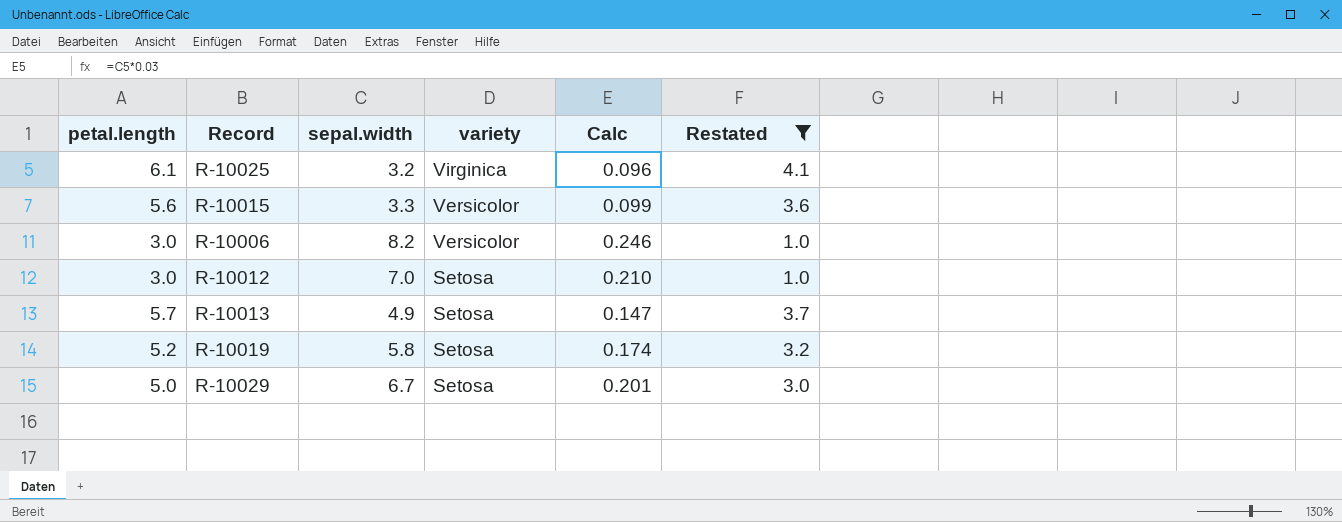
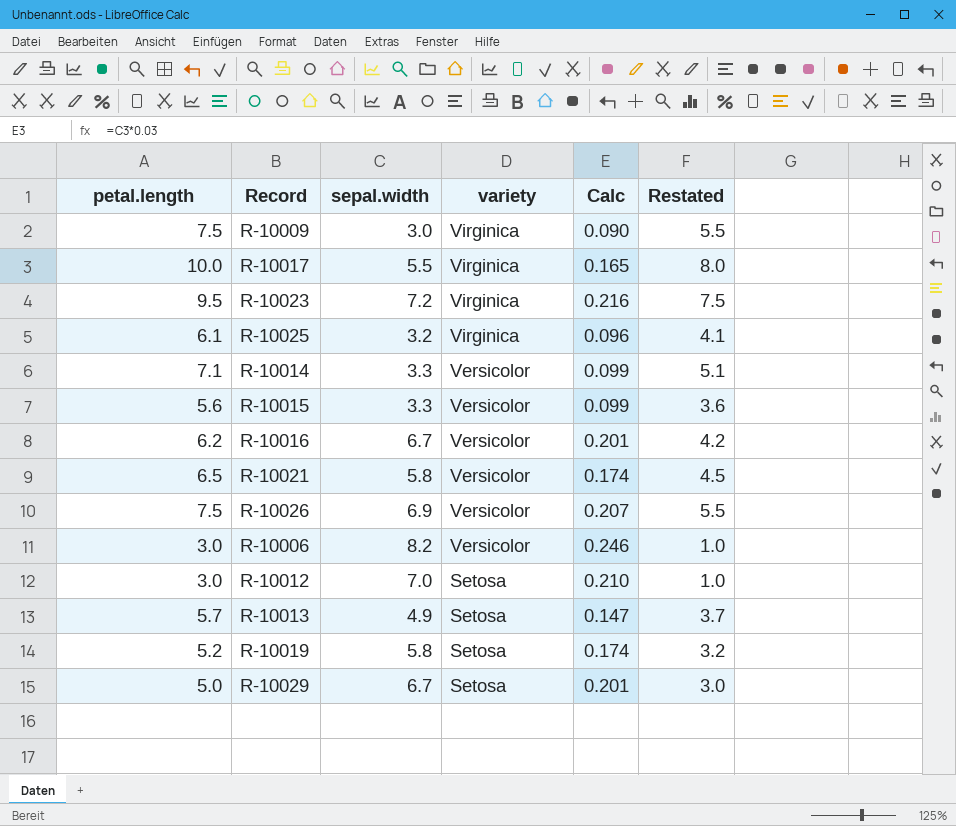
filter: Restated <= 4.1 -> none

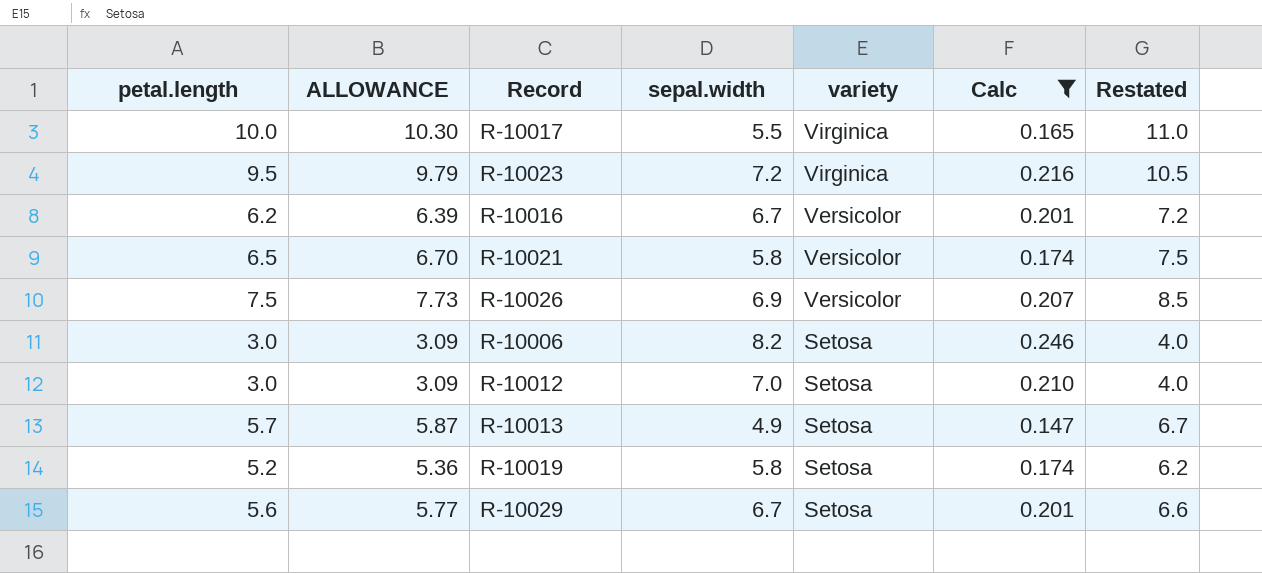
filter: none -> Calc >= 0.147
column ALLOWANCE | formula: none -> [petal.length] * 1.03
column Restated | formula: [petal.length] - 2 -> [petal.length] + 1
R-10006 | variety: Versicolor -> Setosa
R-10029 | petal.length: 5.0 -> 5.6

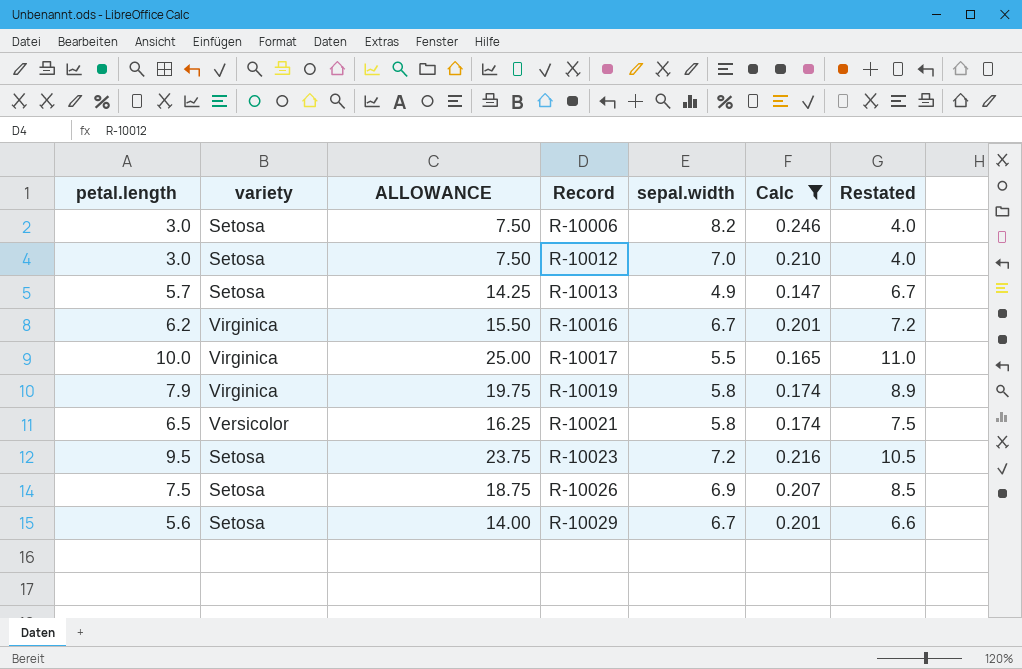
row order: variety descending -> Record ascending
column variety | position: 5 -> 2
column ALLOWANCE | formula: [petal.length] * 1.03 -> [petal.length] * 2.5
R-10016 | variety: Versicolor -> Virginica
R-10019 | petal.length: 5.2 -> 7.9
R-10019 | variety: Setosa -> Virginica
R-10019 | Restated: 6.2 -> 8.9
R-10023 | variety: Virginica -> Setosa
R-10026 | variety: Versicolor -> Setosa

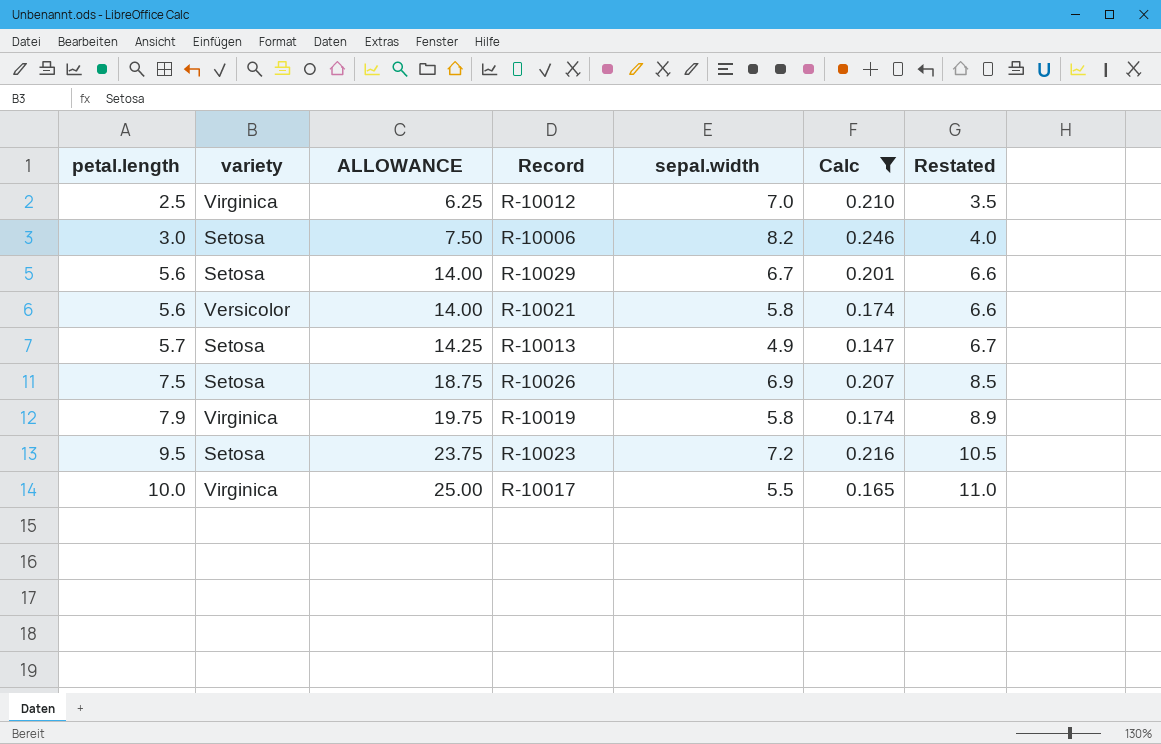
row order: Record ascending -> petal.length ascending
row R-10016: 6.2 | Virginica | 15.50 | 6.7 | 0.201 | 7.2 -> none
R-10012 | petal.length: 3.0 -> 2.5
R-10012 | variety: Setosa -> Virginica
R-10012 | ALLOWANCE: 7.50 -> 6.25
R-10012 | Restated: 4.0 -> 3.5
R-10021 | petal.length: 6.5 -> 5.6
R-10021 | ALLOWANCE: 16.25 -> 14.00
R-10021 | Restated: 7.5 -> 6.6

